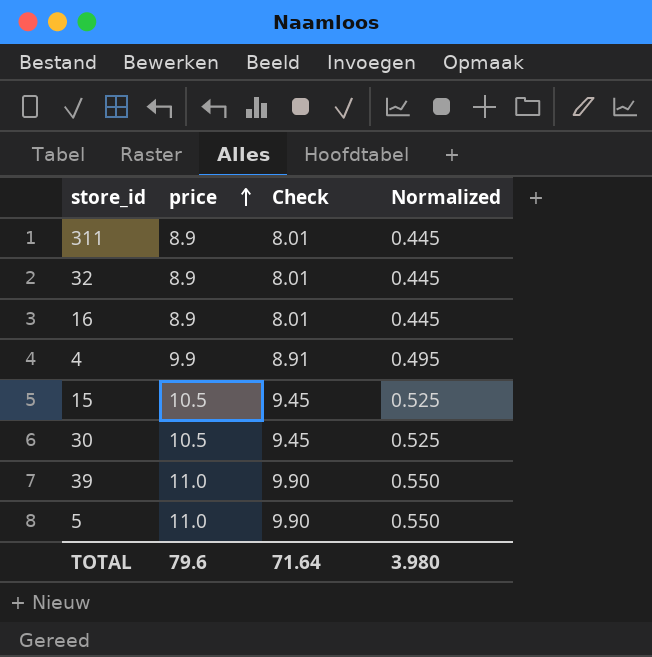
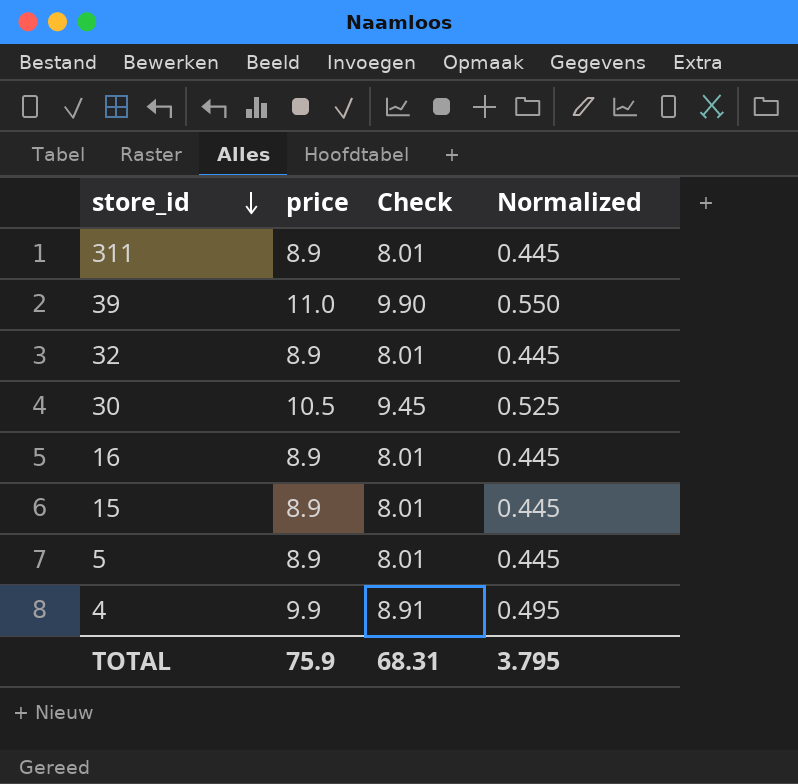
row order: price ascending -> store_id descending
15 | price: 10.5 -> 8.9
15 | Check: 9.45 -> 8.01
15 | Normalized: 0.525 -> 0.445
5 | price: 11.0 -> 8.9
5 | Check: 9.90 -> 8.01
5 | Normalized: 0.550 -> 0.445
TOTAL | price: 79.6 -> 75.9
TOTAL | Check: 71.64 -> 68.31
TOTAL | Normalized: 3.980 -> 3.795

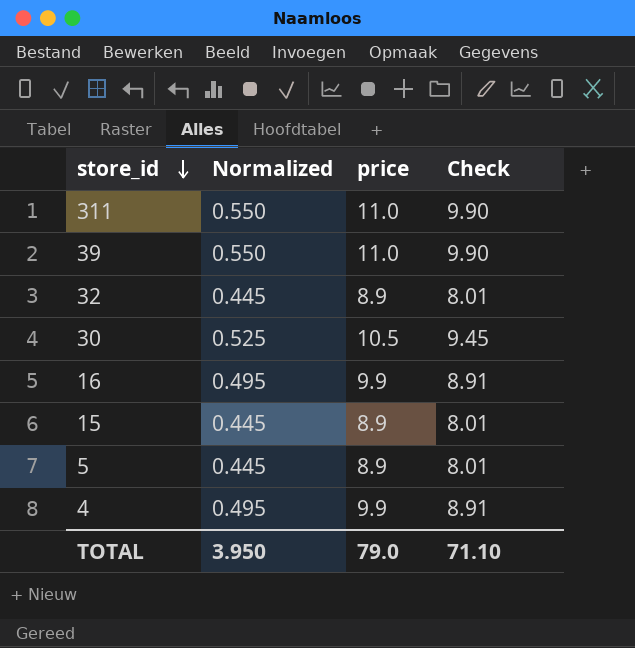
column Normalized | position: 4 -> 2
311 | Normalized: 0.445 -> 0.550
311 | price: 8.9 -> 11.0
311 | Check: 8.01 -> 9.90
16 | Normalized: 0.445 -> 0.495
16 | price: 8.9 -> 9.9
16 | Check: 8.01 -> 8.91
TOTAL | Normalized: 3.795 -> 3.950
TOTAL | price: 75.9 -> 79.0
TOTAL | Check: 68.31 -> 71.10

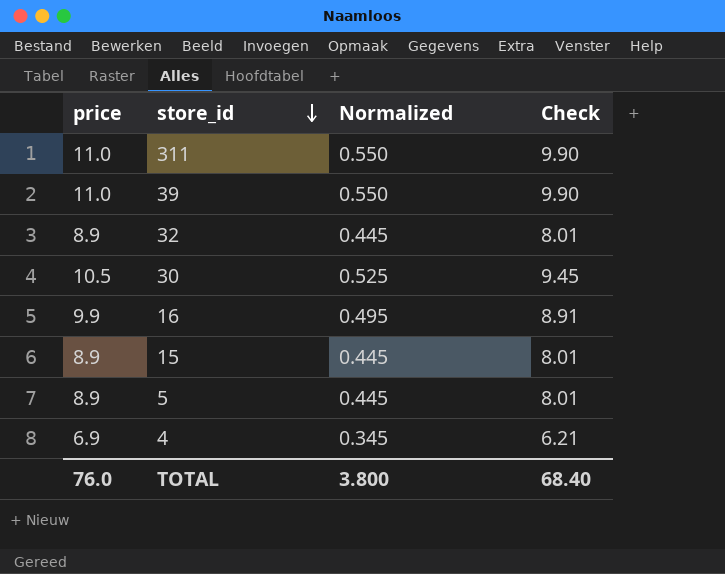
column price | position: 3 -> 1
4 | price: 9.9 -> 6.9
4 | Normalized: 0.495 -> 0.345
4 | Check: 8.91 -> 6.21
TOTAL | price: 79.0 -> 76.0
TOTAL | Normalized: 3.950 -> 3.800
TOTAL | Check: 71.10 -> 68.40

